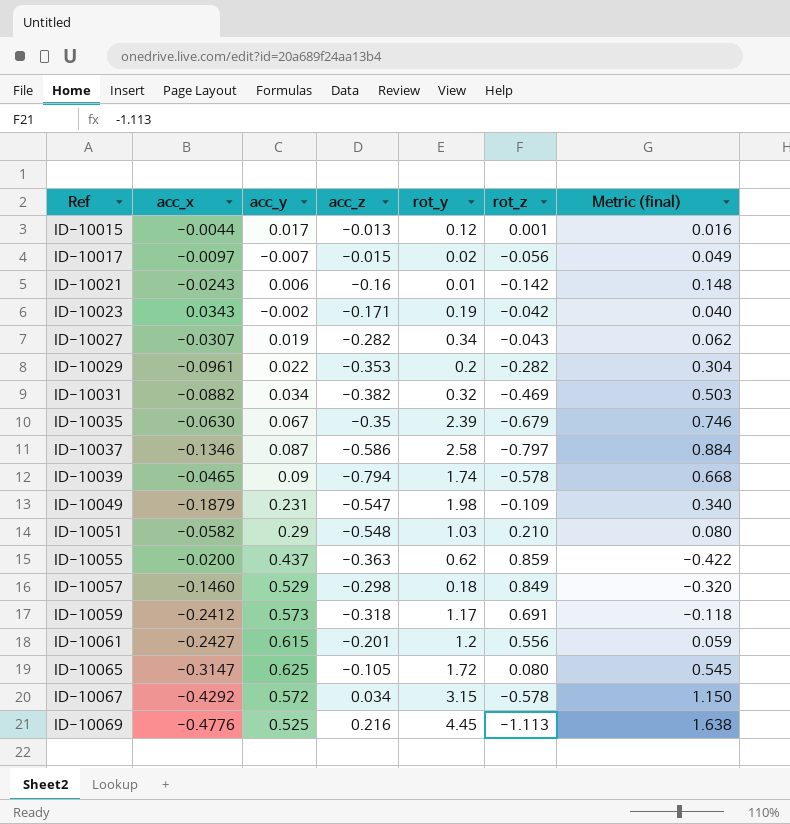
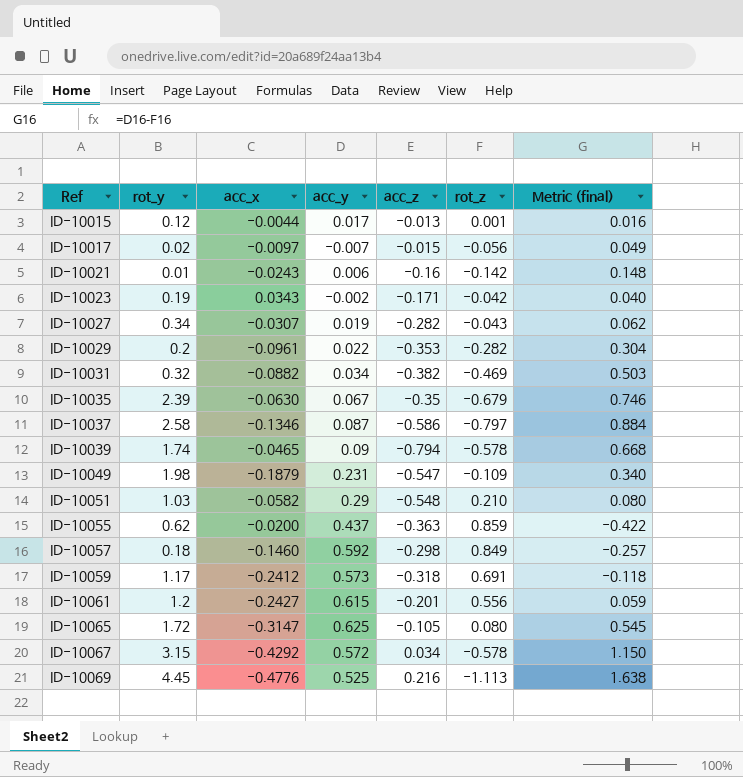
column rot_y | position: 5 -> 2
ID-10057 | acc_y: 0.529 -> 0.592
ID-10057 | Metric (final): -0.320 -> -0.257

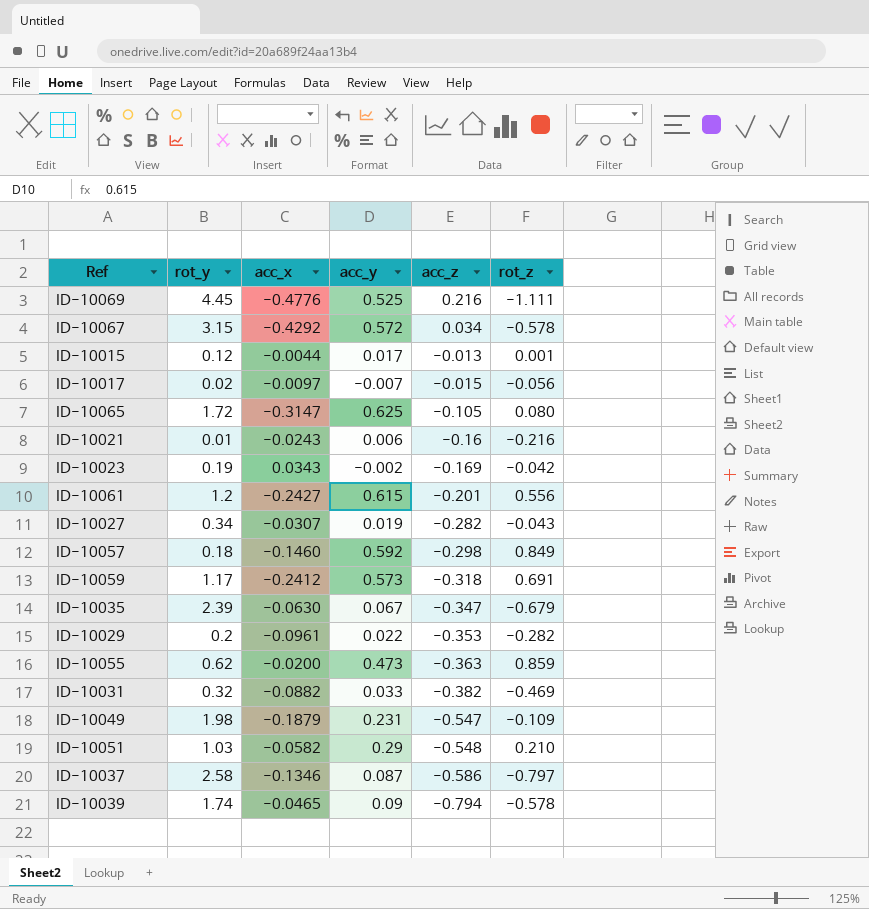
row order: Ref ascending -> acc_z descending
column Metric (final) | formula: [acc_y] - [rot_z] -> none
ID-10069 | rot_z: -1.113 -> -1.111
ID-10021 | rot_z: -0.142 -> -0.216
ID-10023 | acc_z: -0.171 -> -0.169
ID-10035 | acc_z: -0.35 -> -0.347
ID-10055 | acc_y: 0.437 -> 0.473
ID-10031 | acc_y: 0.034 -> 0.033

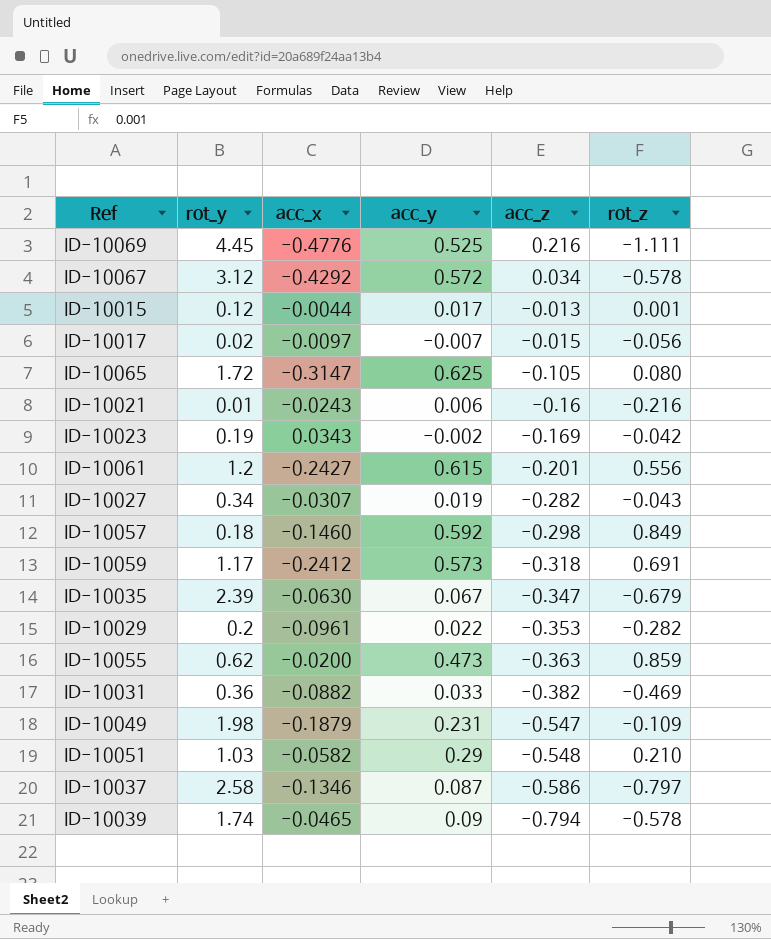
ID-10067 | rot_y: 3.15 -> 3.12
ID-10031 | rot_y: 0.32 -> 0.36

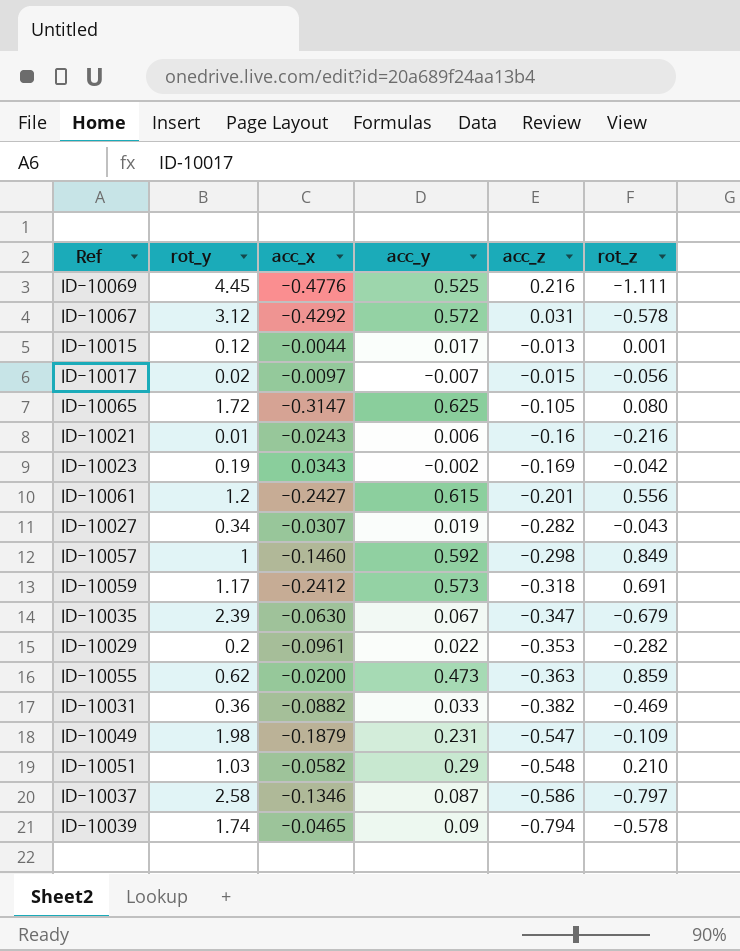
ID-10067 | acc_z: 0.034 -> 0.031
ID-10057 | rot_y: 0.18 -> 1

